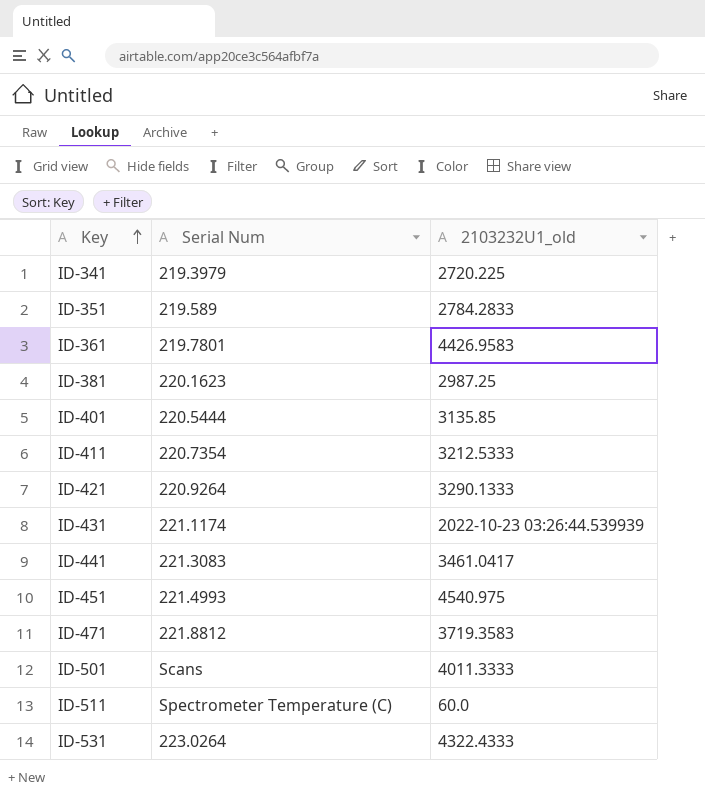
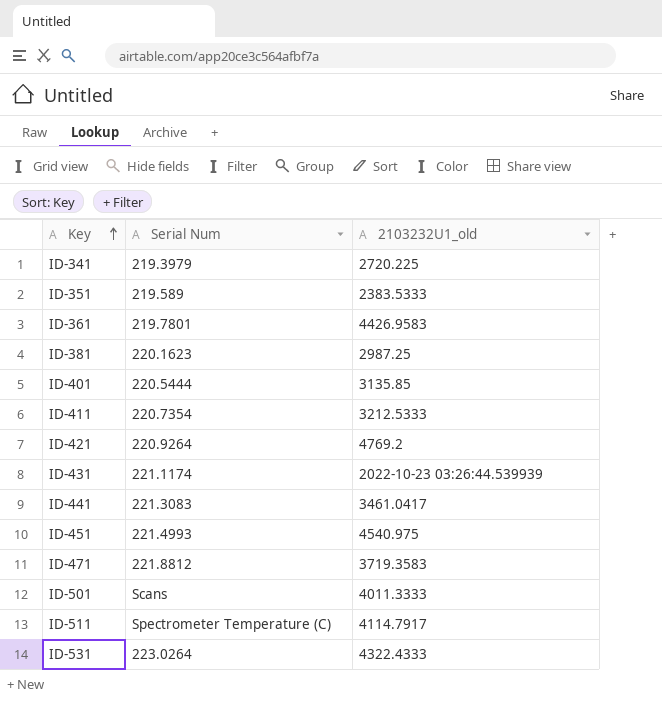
ID-351 | 2103232U1_old: 2784.2833 -> 2383.5333
ID-421 | 2103232U1_old: 3290.1333 -> 4769.2
ID-511 | 2103232U1_old: 60.0 -> 4114.7917

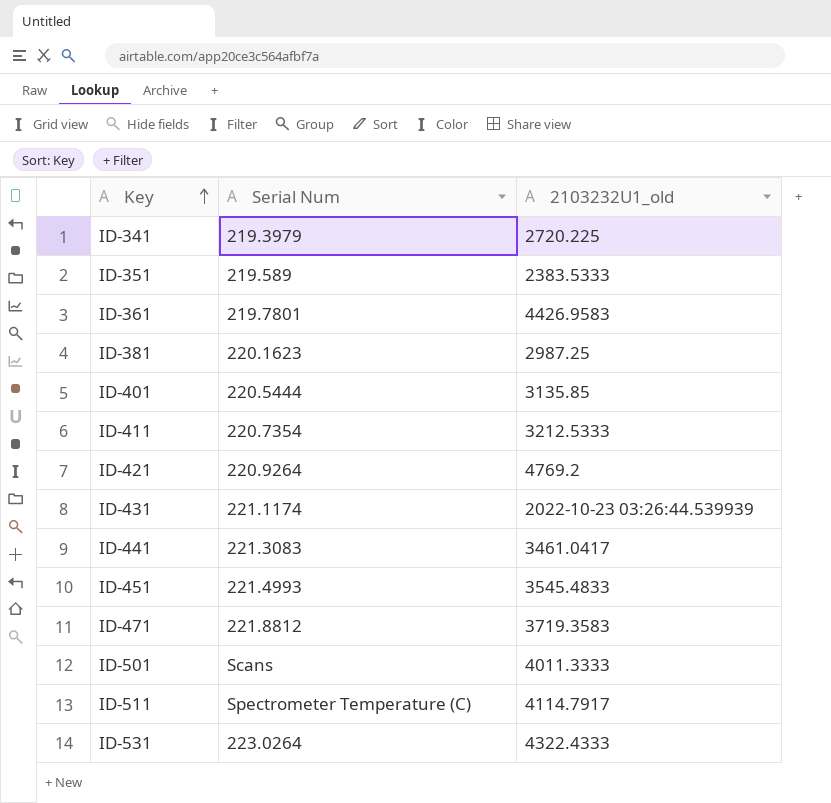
ID-451 | 2103232U1_old: 4540.975 -> 3545.4833

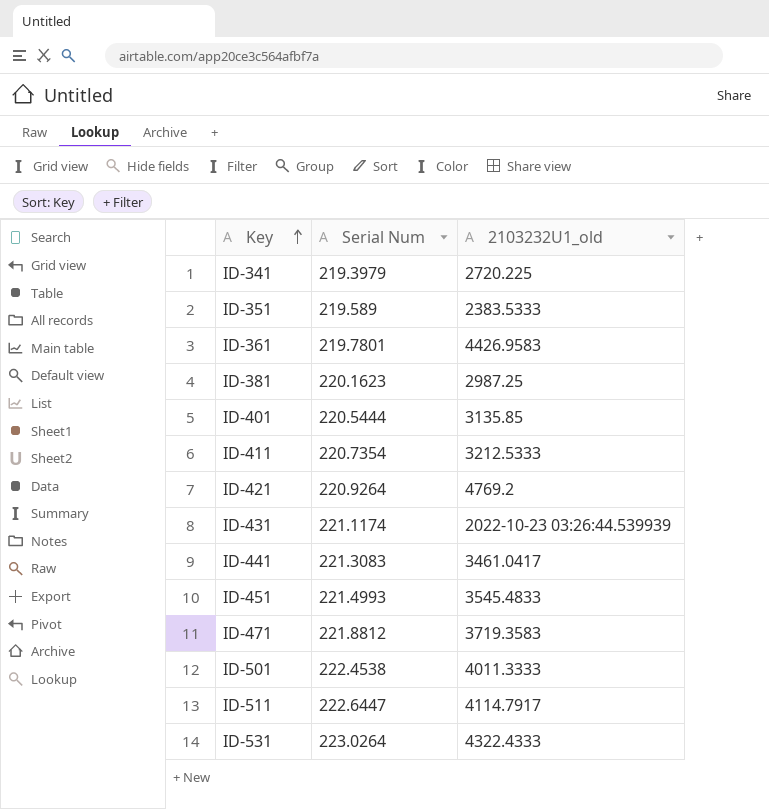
ID-501 | Serial Num: Scans -> 222.4538
ID-511 | Serial Num: Spectrometer Temperature (C) -> 222.6447

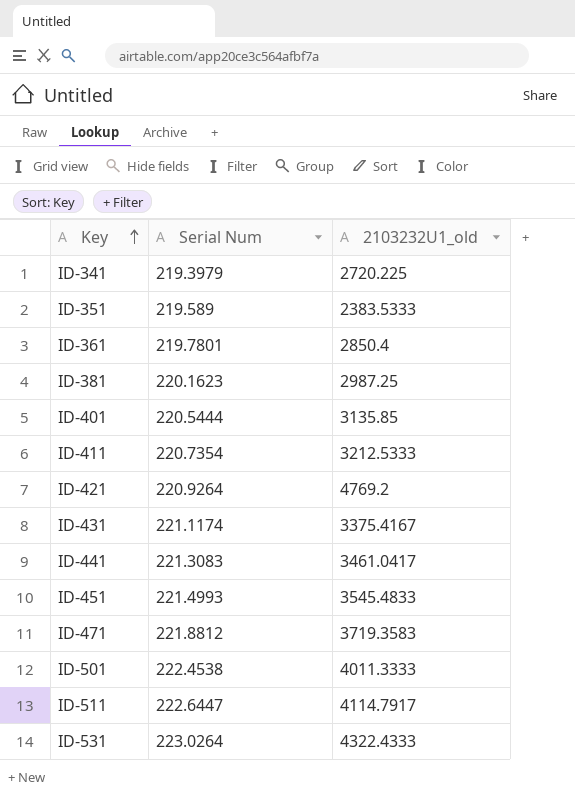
ID-361 | 2103232U1_old: 4426.9583 -> 2850.4
ID-431 | 2103232U1_old: 2022-10-23 03:26:44.539939 -> 3375.4167

